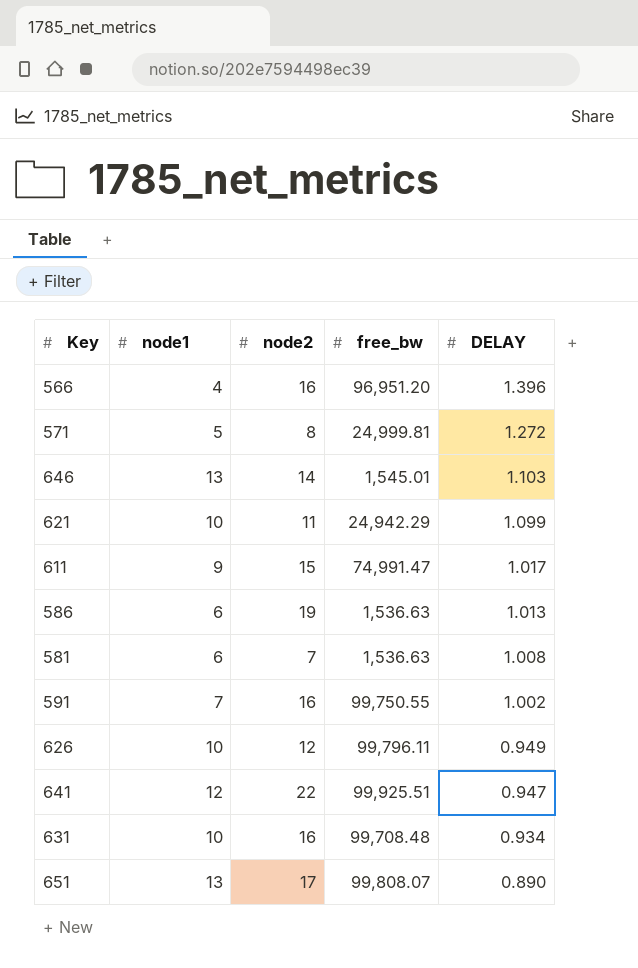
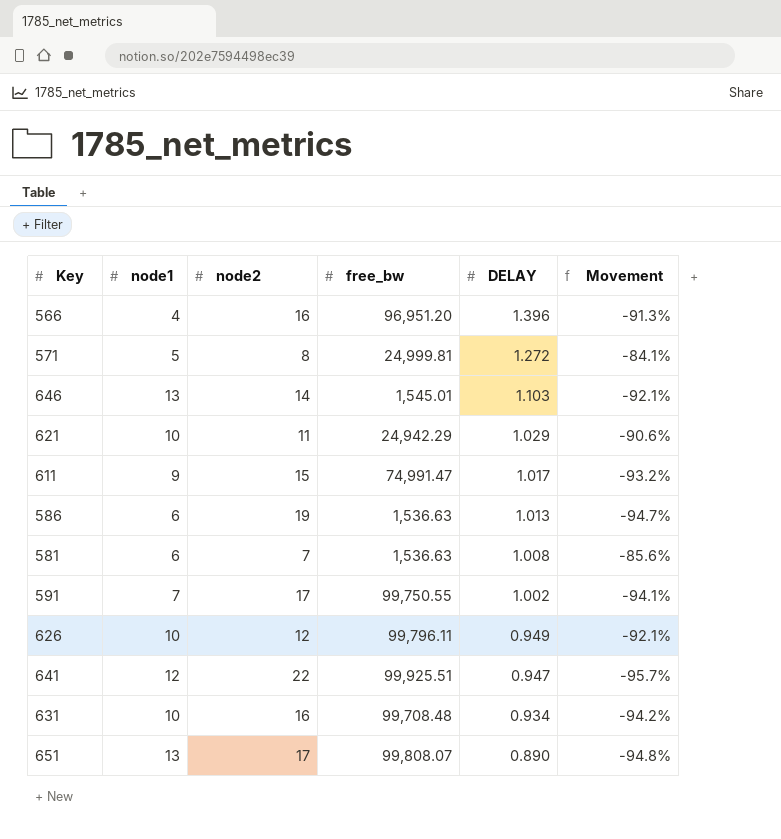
column Movement | formula: none -> ([DELAY] - [node2]) / [node2]
621 | DELAY: 1.099 -> 1.029
591 | node2: 16 -> 17

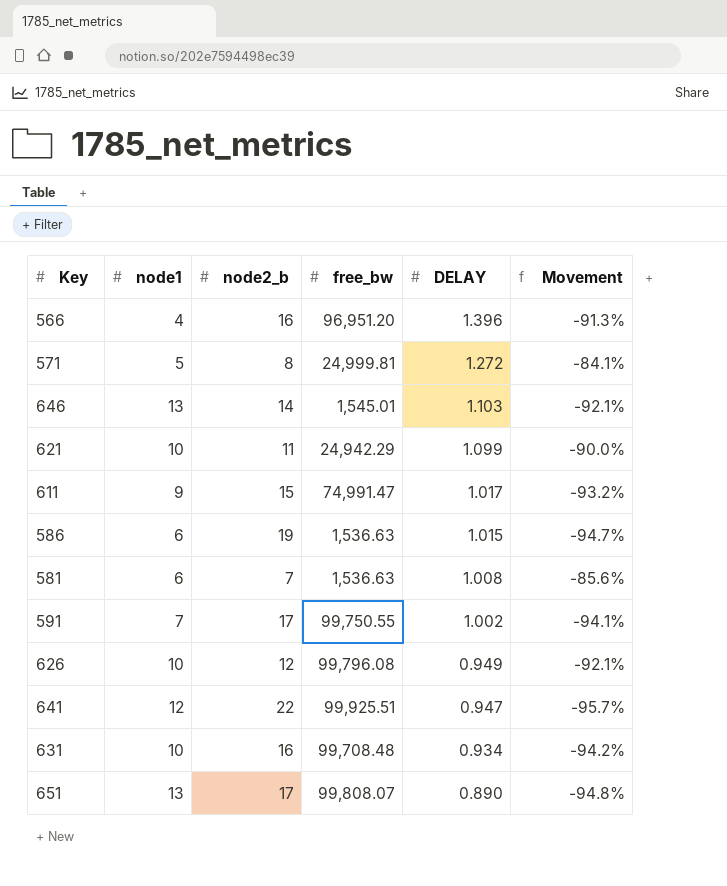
column name: node2 -> node2_b
621 | DELAY: 1.029 -> 1.099
621 | Movement: -90.6% -> -90.0%
586 | DELAY: 1.013 -> 1.015
626 | free_bw: 99,796.11 -> 99,796.08

